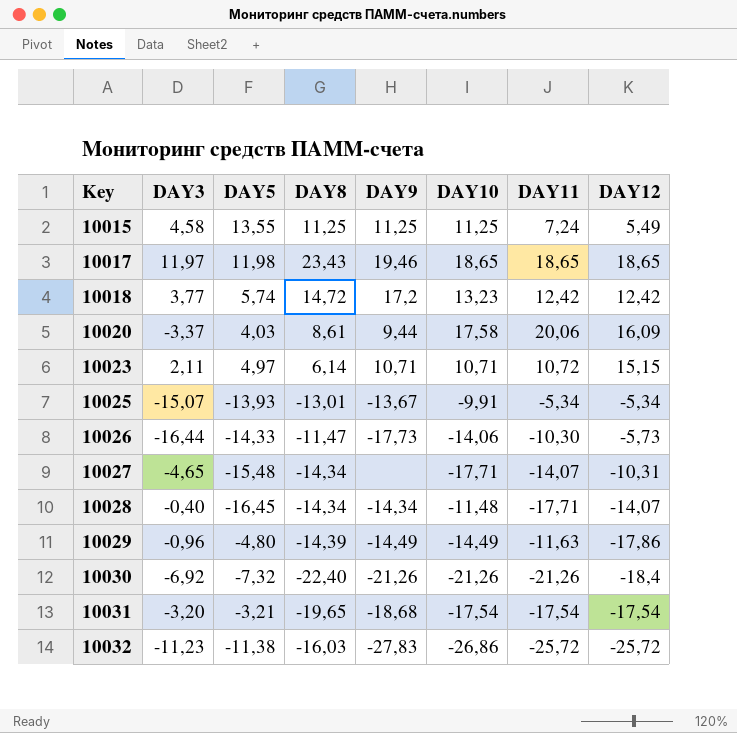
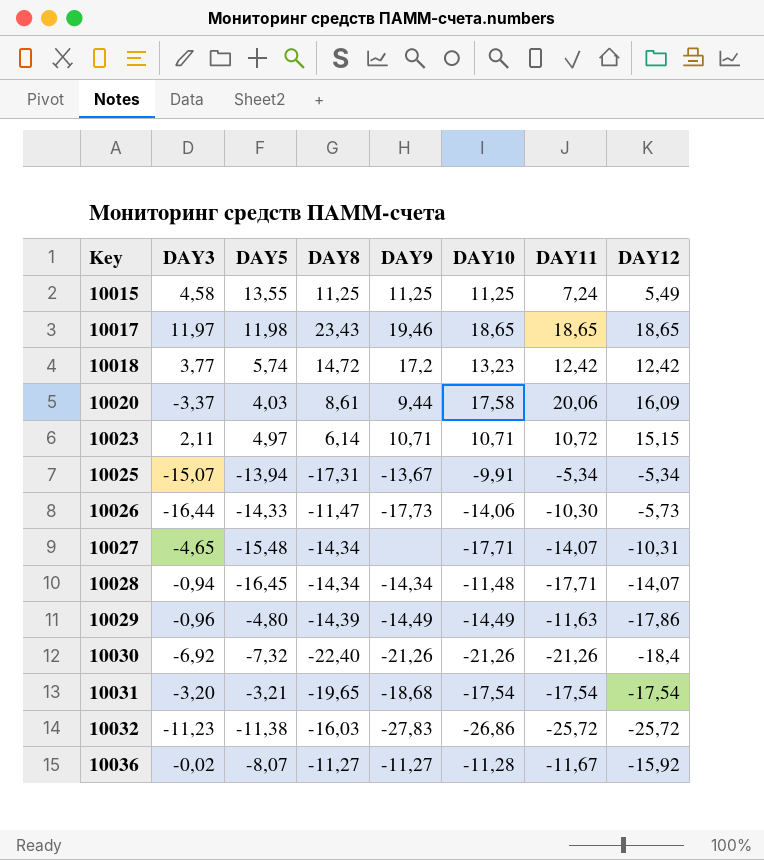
10025 | DAY5: -13,93 -> -13,94
10025 | DAY8: -13,01 -> -17,31
10028 | DAY3: -0,40 -> -0,94
row 10036: none -> -0,02 | -8,07 | -11,27 | -11,27 | -11,28 | -11,67 | -15,92

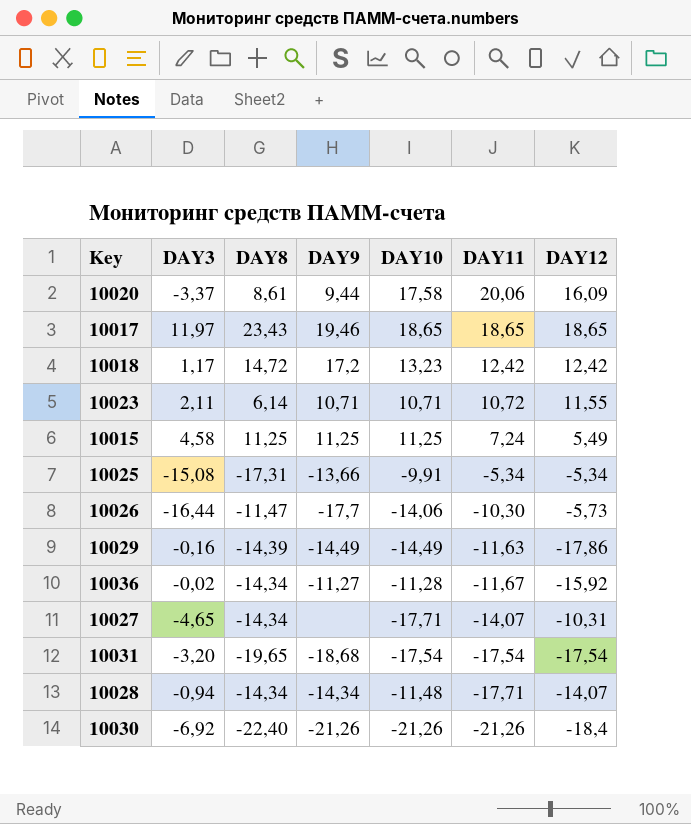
row order: Key ascending -> DAY11 descending
column DAY5 | position: 3 -> none
row 10032: -11,23 | -11,38 | -16,03 | -27,83 | -26,86 | -25,72 | -25,72 -> none
10018 | DAY3: 3,77 -> 1,17
10023 | DAY12: 15,15 -> 11,55
10025 | DAY3: -15,07 -> -15,08
10025 | DAY9: -13,67 -> -13,66
10026 | DAY9: -17,73 -> -17,7
10029 | DAY3: -0,96 -> -0,16
10036 | DAY8: -11,27 -> -14,34

